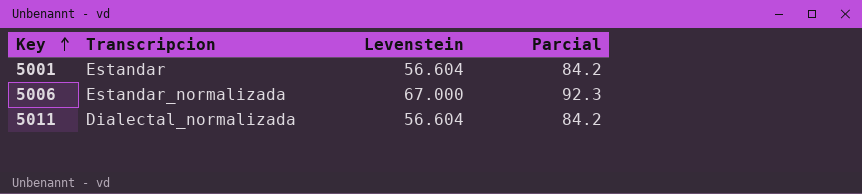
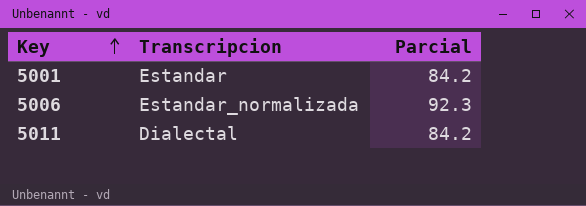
column Levenstein | position: 3 -> none
5011 | Transcripcion: Dialectal_normalizada -> Dialectal

